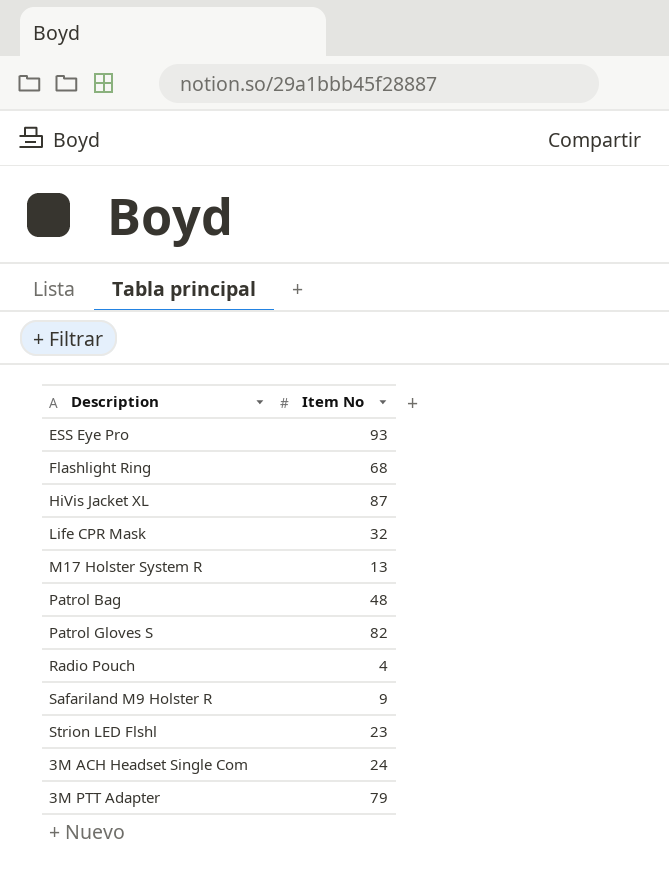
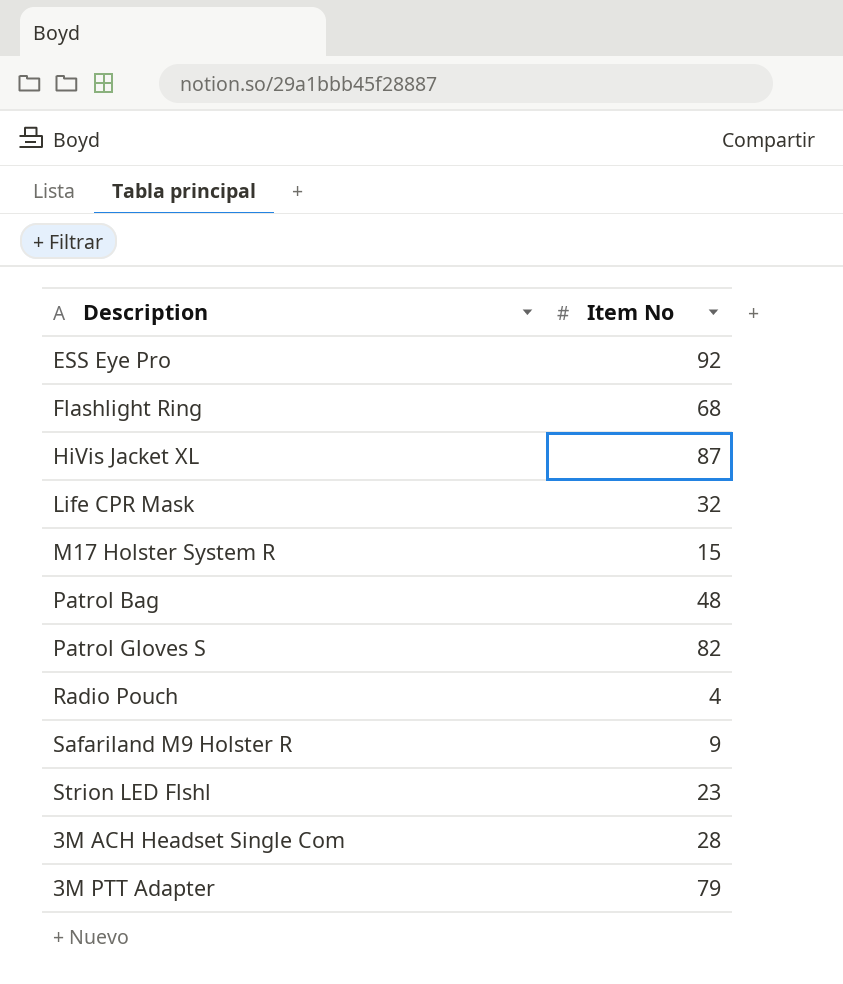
ESS Eye Pro | Item No: 93 -> 92
M17 Holster System R | Item No: 13 -> 15
3M ACH Headset Single Com | Item No: 24 -> 28

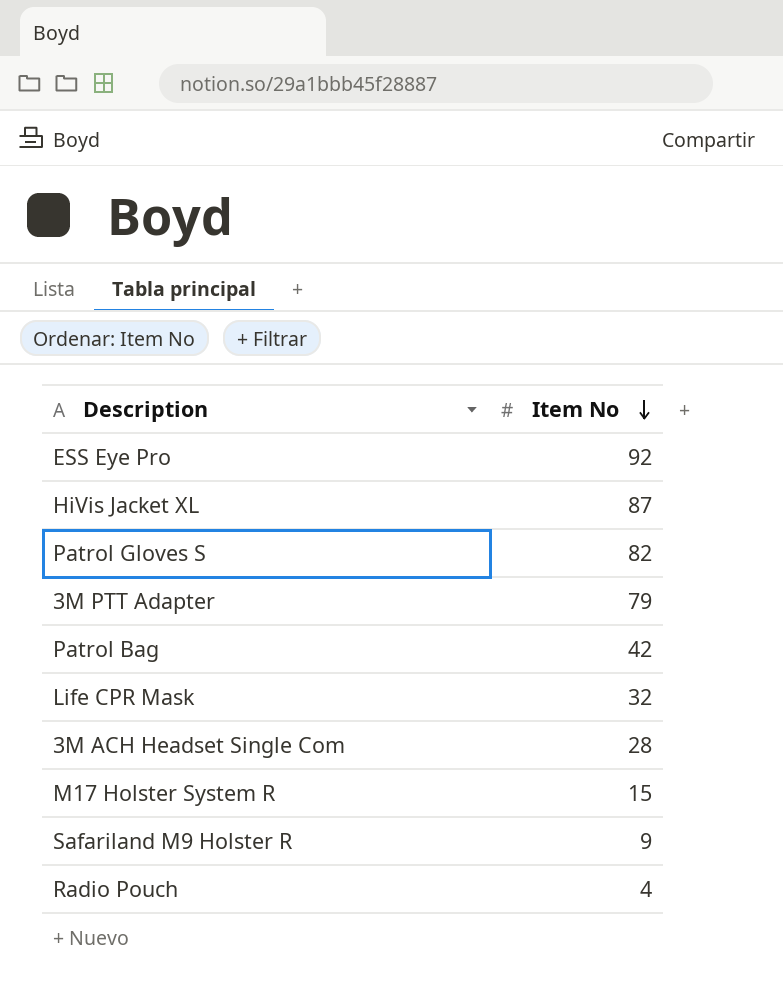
row order: none -> Item No descending
row Flashlight Ring: 68 -> none
row Strion LED Flshl: 23 -> none
Patrol Bag | Item No: 48 -> 42

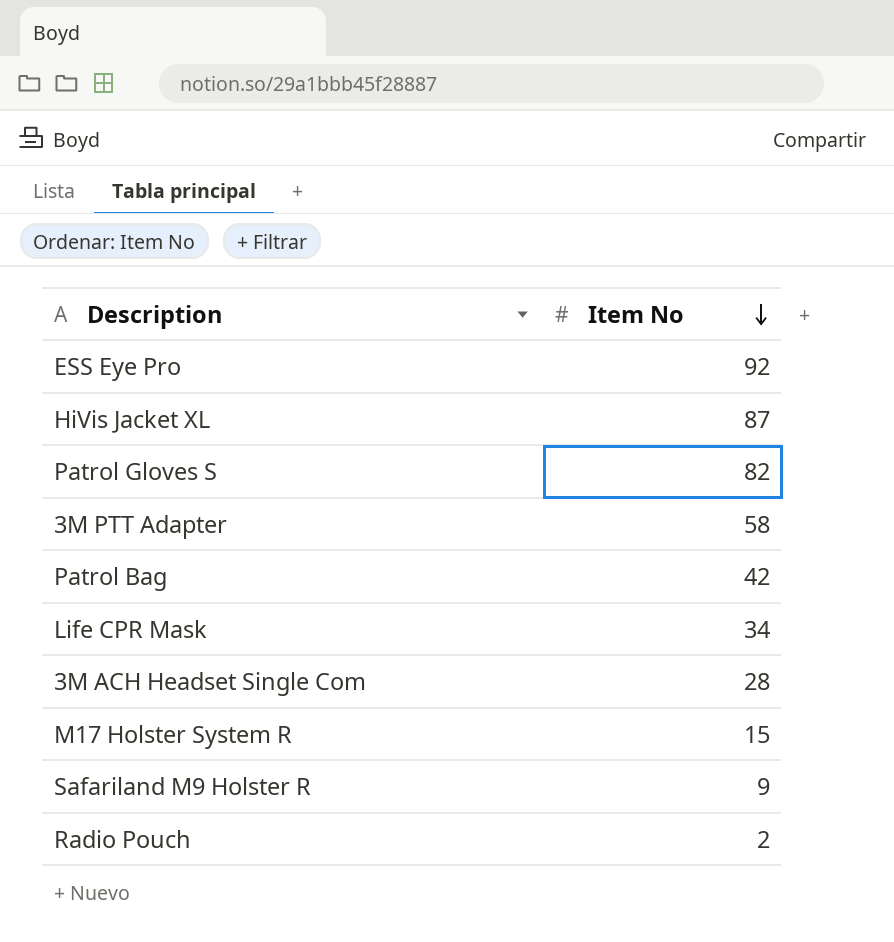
3M PTT Adapter | Item No: 79 -> 58
Life CPR Mask | Item No: 32 -> 34
Radio Pouch | Item No: 4 -> 2

